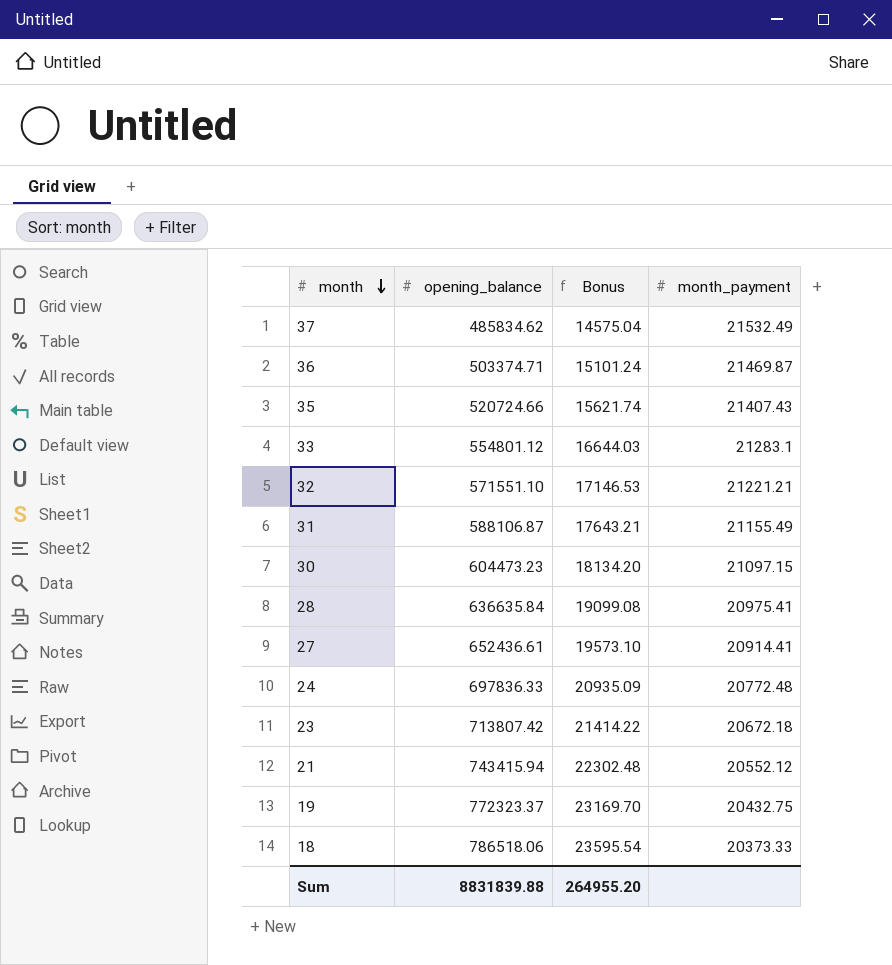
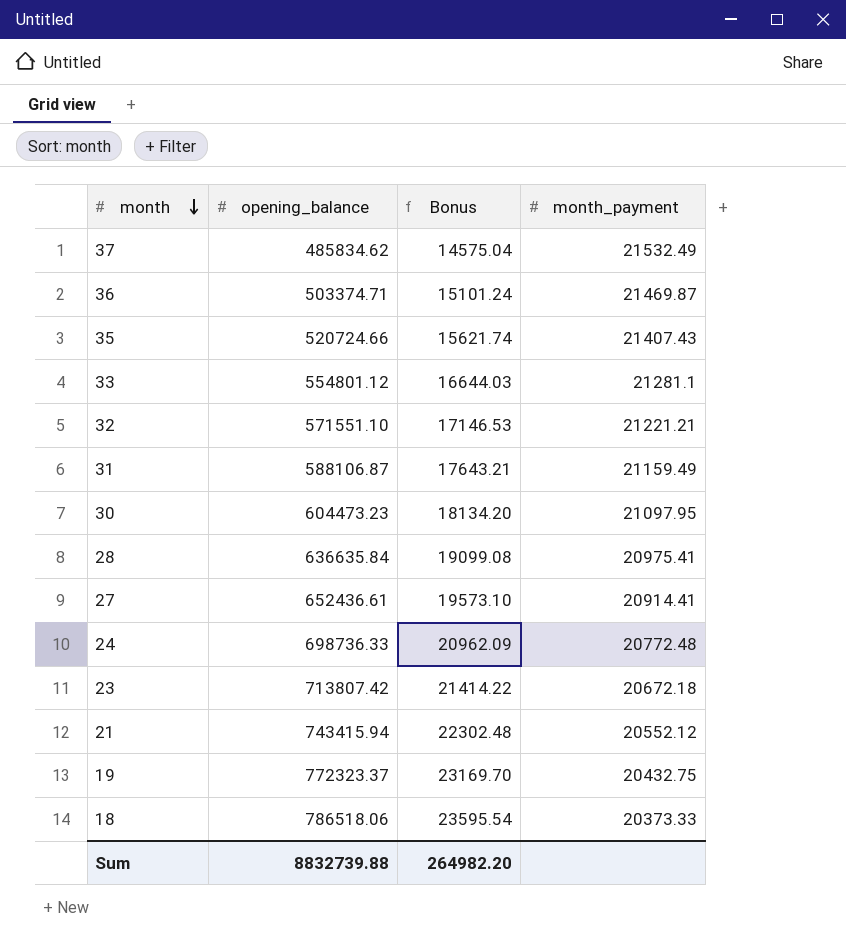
33 | month_payment: 21283.1 -> 21281.1
31 | month_payment: 21155.49 -> 21159.49
30 | month_payment: 21097.15 -> 21097.95
24 | opening_balance: 697836.33 -> 698736.33
24 | Bonus: 20935.09 -> 20962.09
Sum | opening_balance: 8831839.88 -> 8832739.88
Sum | Bonus: 264955.20 -> 264982.20

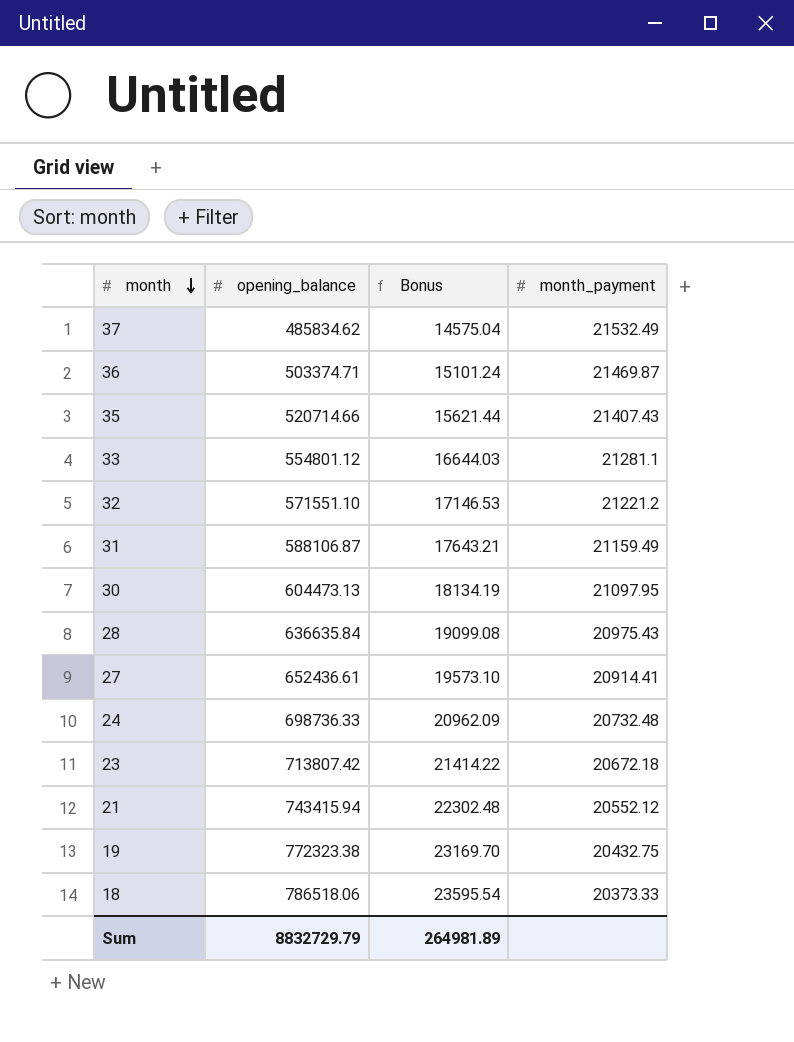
35 | opening_balance: 520724.66 -> 520714.66
35 | Bonus: 15621.74 -> 15621.44
32 | month_payment: 21221.21 -> 21221.2
30 | opening_balance: 604473.23 -> 604473.13
30 | Bonus: 18134.20 -> 18134.19
28 | month_payment: 20975.41 -> 20975.43
24 | month_payment: 20772.48 -> 20732.48
19 | opening_balance: 772323.37 -> 772323.38
Sum | opening_balance: 8832739.88 -> 8832729.79
Sum | Bonus: 264982.20 -> 264981.89

